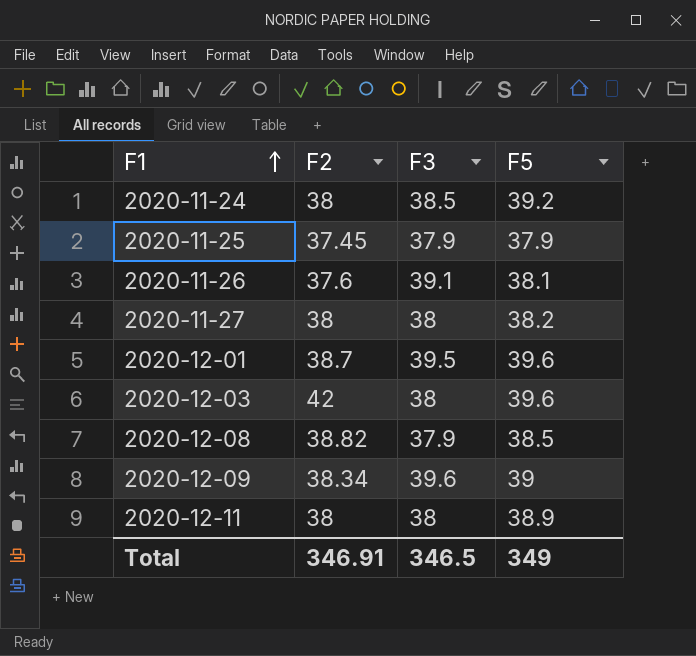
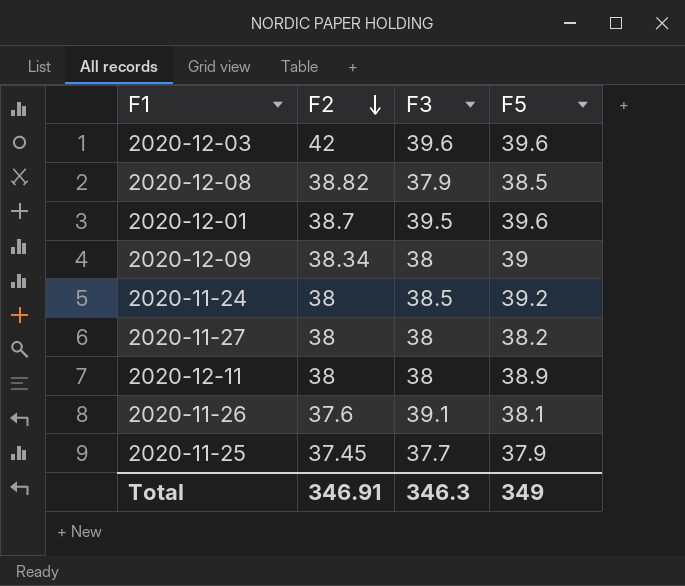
row order: F1 ascending -> F2 descending
2020-12-03 | F3: 38 -> 39.6
2020-12-09 | F3: 39.6 -> 38
2020-11-25 | F3: 37.9 -> 37.7
Total | F3: 346.5 -> 346.3

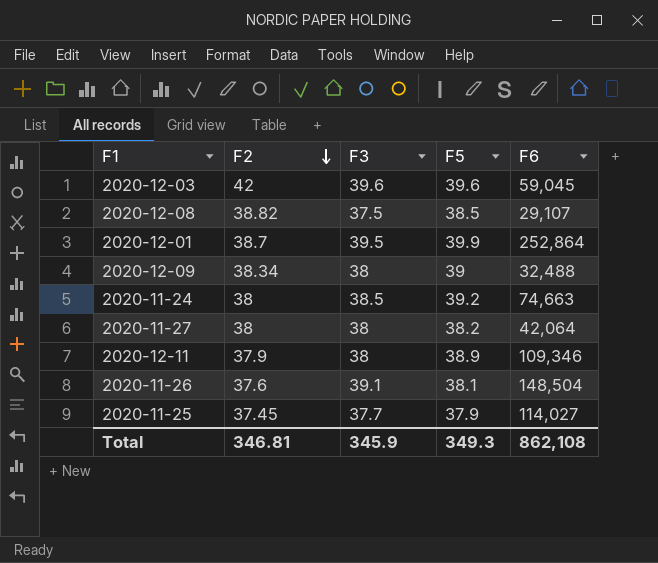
column F6 | position: none -> 5
2020-12-08 | F3: 37.9 -> 37.5
2020-12-01 | F5: 39.6 -> 39.9
2020-12-11 | F2: 38 -> 37.9
Total | F2: 346.91 -> 346.81
Total | F3: 346.3 -> 345.9
Total | F5: 349 -> 349.3

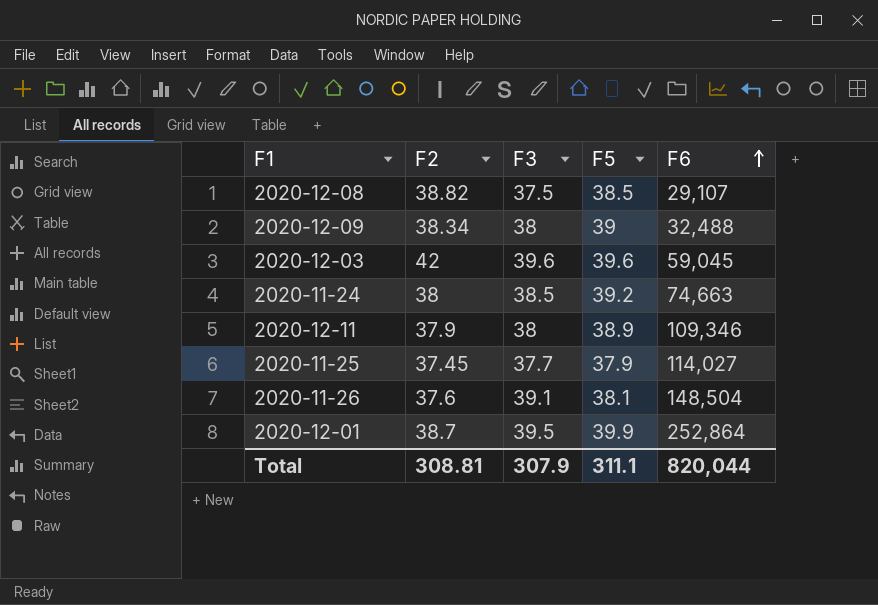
row order: F2 descending -> F6 ascending
row 2020-11-27: 38 | 38 | 38.2 | 42,064 -> none
Total | F2: 346.81 -> 308.81
Total | F3: 345.9 -> 307.9
Total | F5: 349.3 -> 311.1
Total | F6: 862,108 -> 820,044

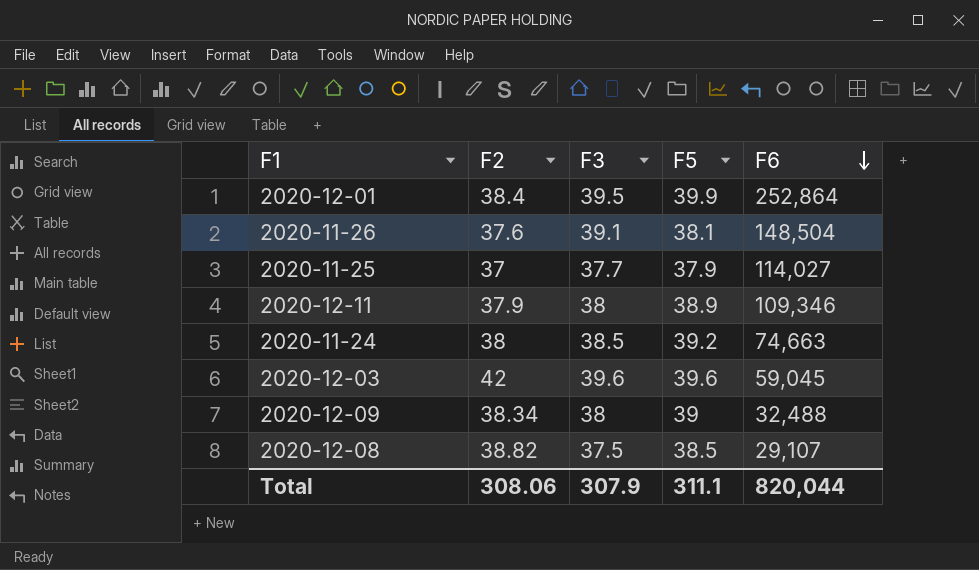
row order: F6 ascending -> F6 descending
2020-12-01 | F2: 38.7 -> 38.4
2020-11-25 | F2: 37.45 -> 37
Total | F2: 308.81 -> 308.06

